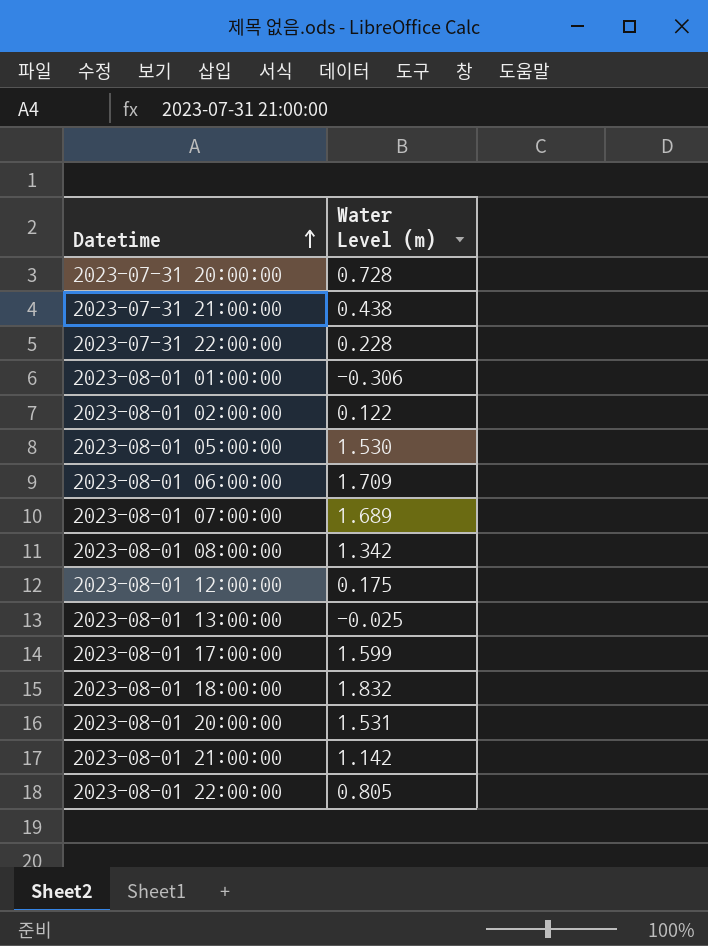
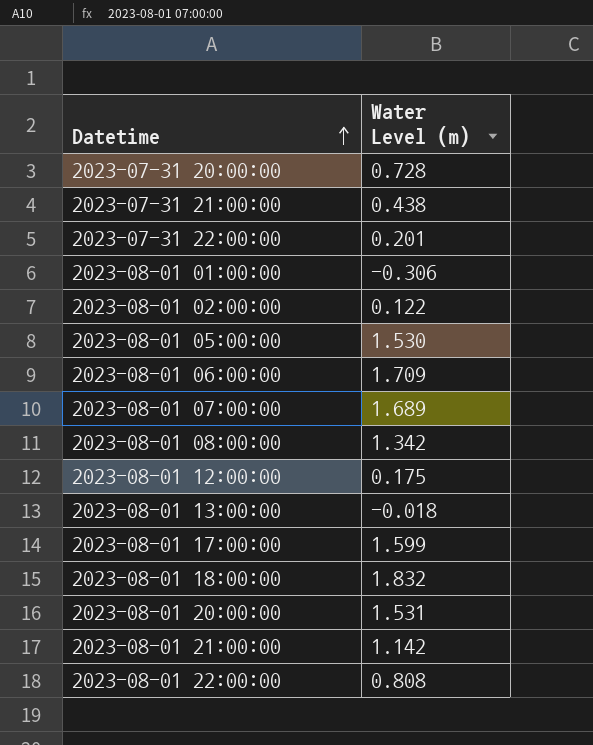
2023-07-31 22:00:00 | Water Level (m): 0.228 -> 0.201
2023-08-01 13:00:00 | Water Level (m): -0.025 -> -0.018
2023-08-01 22:00:00 | Water Level (m): 0.805 -> 0.808

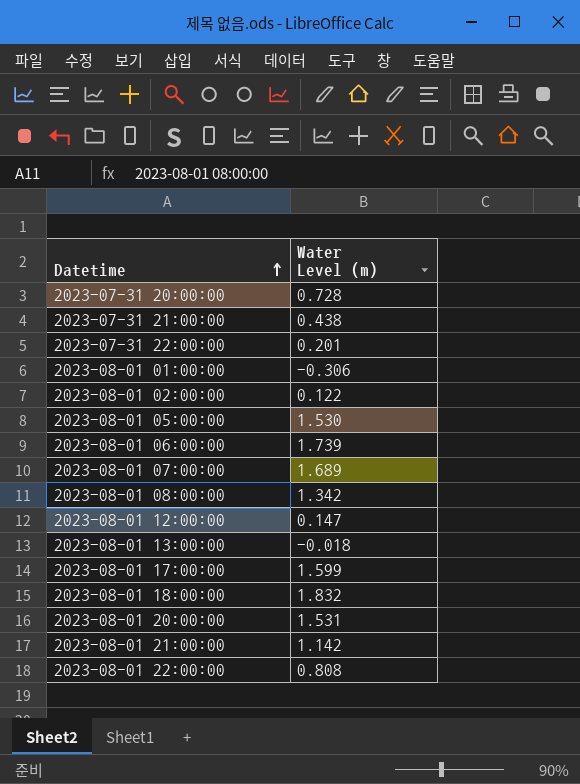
2023-08-01 06:00:00 | Water Level (m): 1.709 -> 1.739
2023-08-01 12:00:00 | Water Level (m): 0.175 -> 0.147

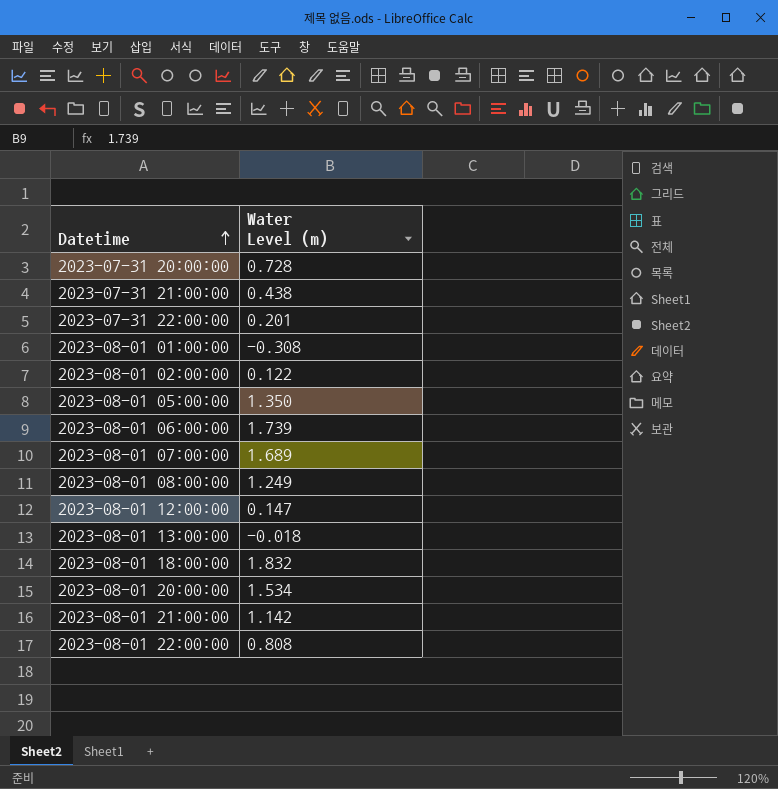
row 2023-08-01 17:00:00: 1.599 -> none
2023-08-01 01:00:00 | Water Level (m): -0.306 -> -0.308
2023-08-01 05:00:00 | Water Level (m): 1.530 -> 1.350
2023-08-01 08:00:00 | Water Level (m): 1.342 -> 1.249
2023-08-01 20:00:00 | Water Level (m): 1.531 -> 1.534

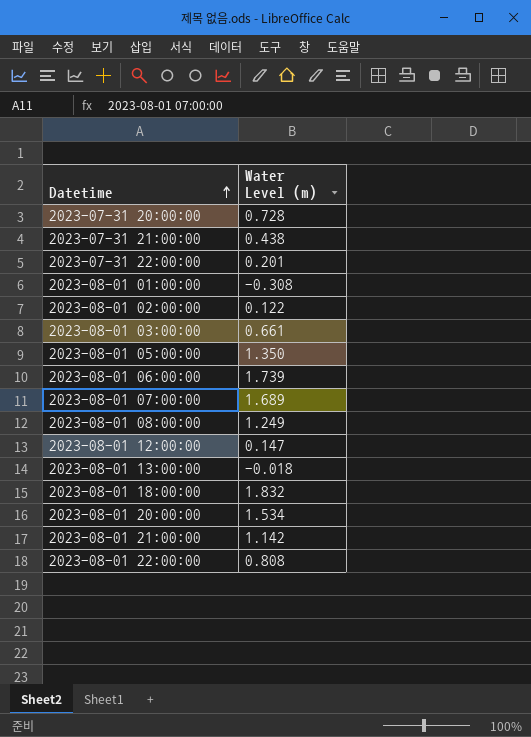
row 2023-08-01 03:00:00: none -> 0.661

